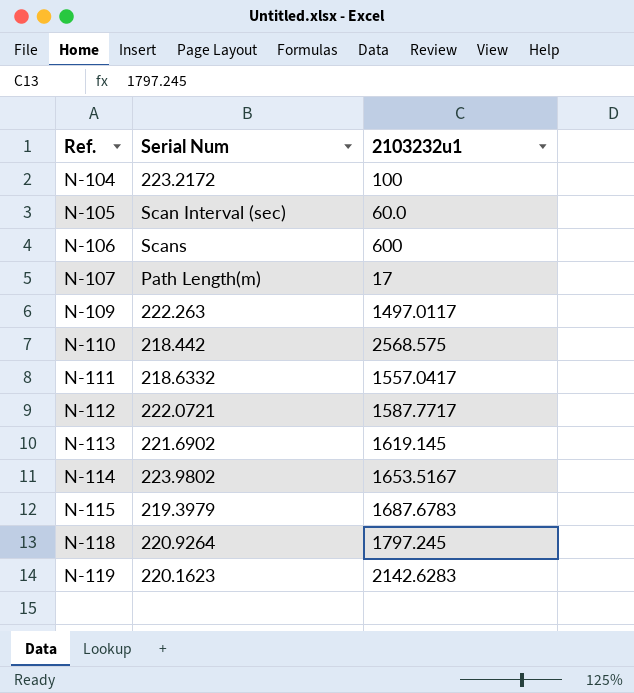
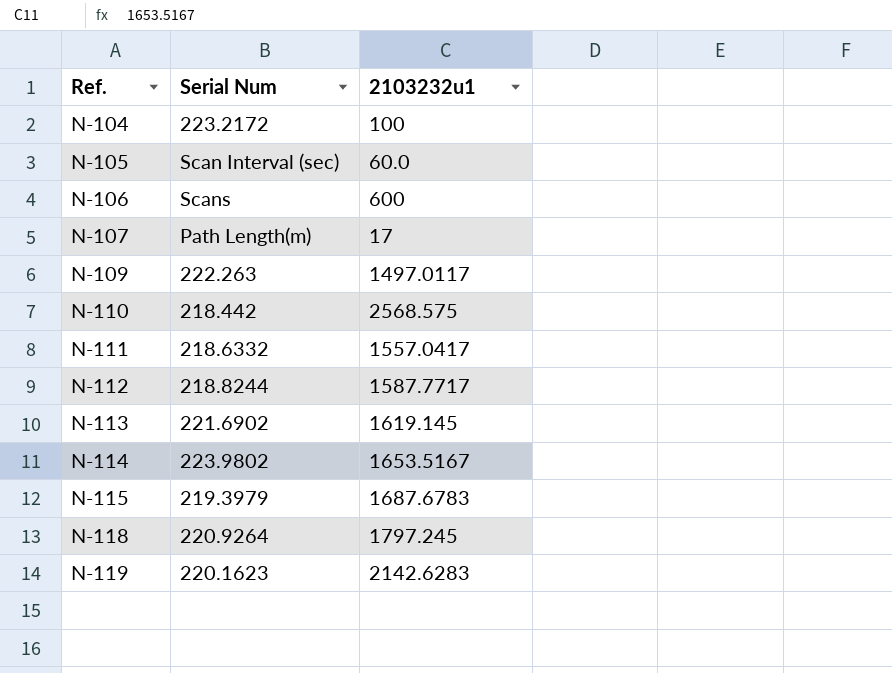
N-112 | Serial Num: 222.0721 -> 218.8244

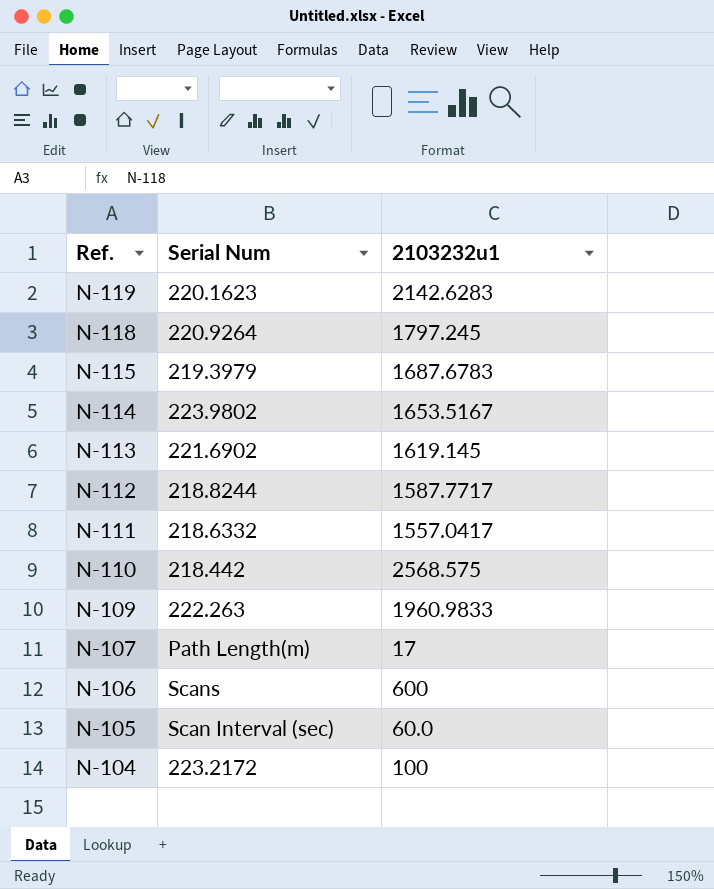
row order: Ref. ascending -> Ref. descending
N-109 | 2103232u1: 1497.0117 -> 1960.9833

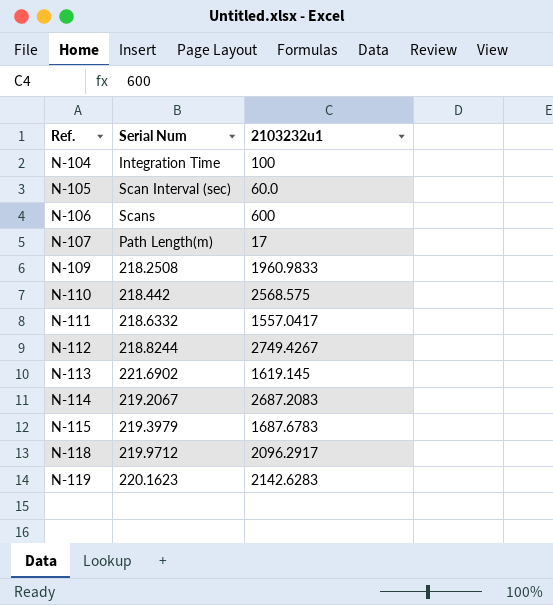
row order: Ref. descending -> Ref. ascending
N-104 | Serial Num: 223.2172 -> Integration Time
N-109 | Serial Num: 222.263 -> 218.2508
N-112 | 2103232u1: 1587.7717 -> 2749.4267
N-114 | Serial Num: 223.9802 -> 219.2067
N-114 | 2103232u1: 1653.5167 -> 2687.2083
N-118 | Serial Num: 220.9264 -> 219.9712
N-118 | 2103232u1: 1797.245 -> 2096.2917

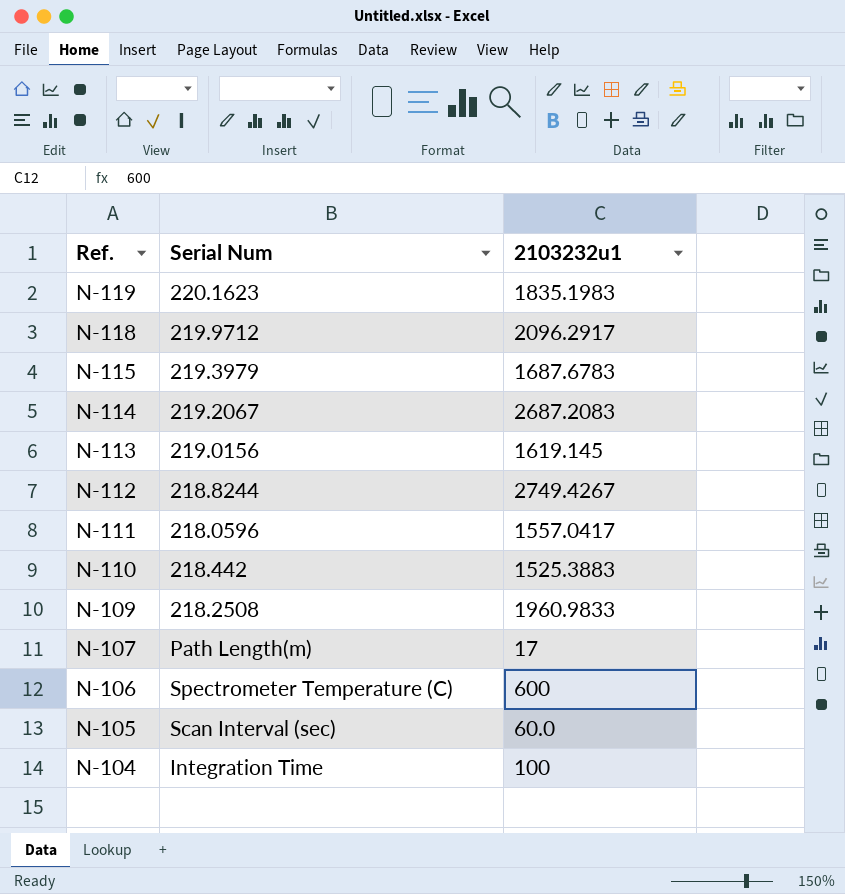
row order: Ref. ascending -> Ref. descending
N-119 | 2103232u1: 2142.6283 -> 1835.1983
N-113 | Serial Num: 221.6902 -> 219.0156
N-111 | Serial Num: 218.6332 -> 218.0596
N-110 | 2103232u1: 2568.575 -> 1525.3883
N-106 | Serial Num: Scans -> Spectrometer Temperature (C)

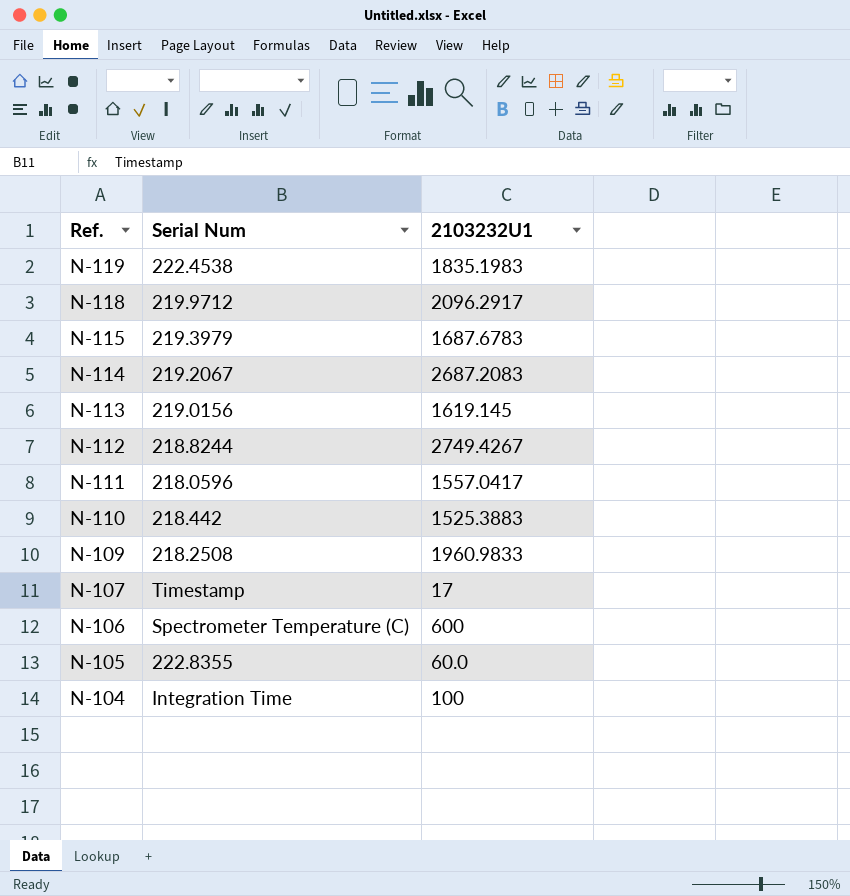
column name: 2103232u1 -> 2103232U1
N-119 | Serial Num: 220.1623 -> 222.4538
N-107 | Serial Num: Path Length(m) -> Timestamp
N-105 | Serial Num: Scan Interval (sec) -> 222.8355

